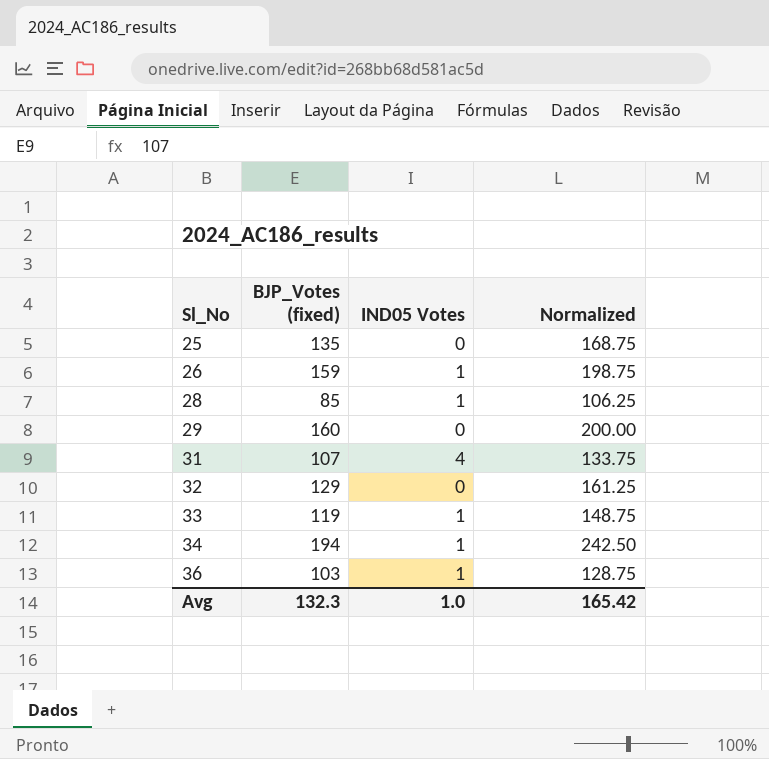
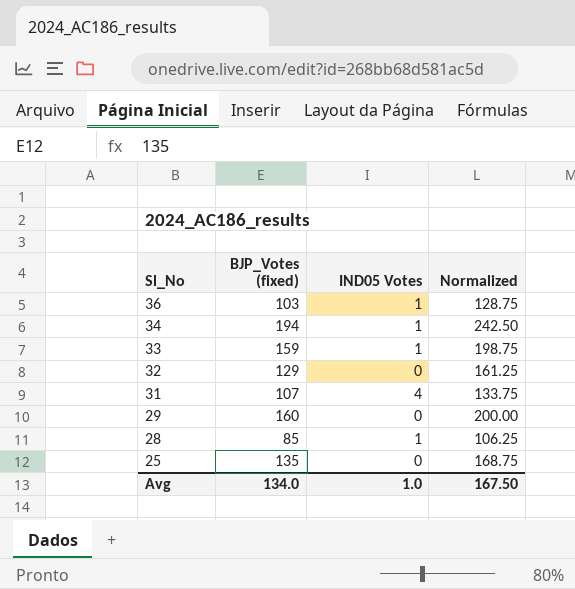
row order: Sl_No ascending -> Sl_No descending
row 26: 159 | 1 | 198.75 -> none
33 | BJP_Votes (fixed): 119 -> 159
33 | Normalized: 148.75 -> 198.75
Avg | BJP_Votes (fixed): 132.3 -> 134.0
Avg | Normalized: 165.42 -> 167.50

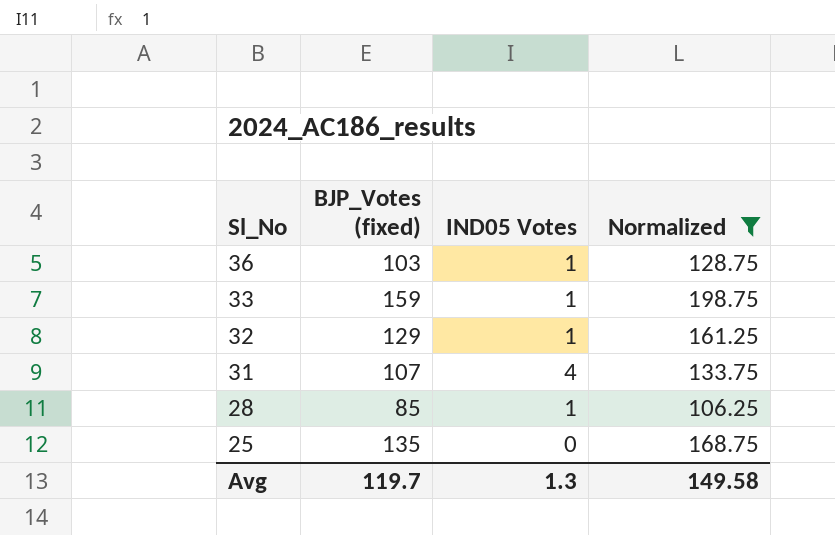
filter: none -> Normalized <= 198.75
32 | IND05 Votes: 0 -> 1
Avg | BJP_Votes (fixed): 134.0 -> 119.7
Avg | IND05 Votes: 1.0 -> 1.3
Avg | Normalized: 167.50 -> 149.58

